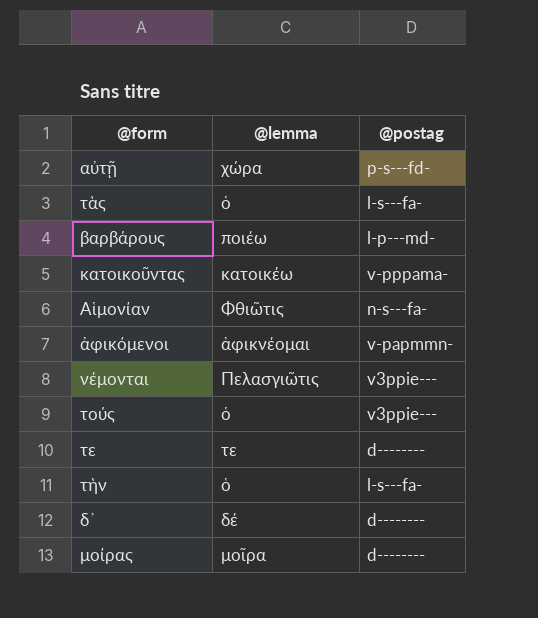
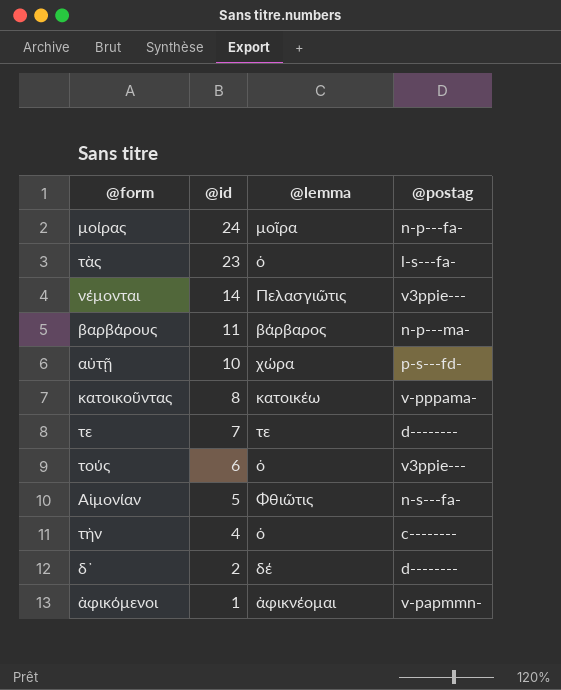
row order: none -> @id descending
column @id | position: none -> 2
μοίρας | @postag: d-------- -> n-p---fa-
βαρβάρους | @lemma: ποιέω -> βάρβαρος
βαρβάρους | @postag: l-p---md- -> n-p---ma-
τὴν | @postag: l-s---fa- -> c--------

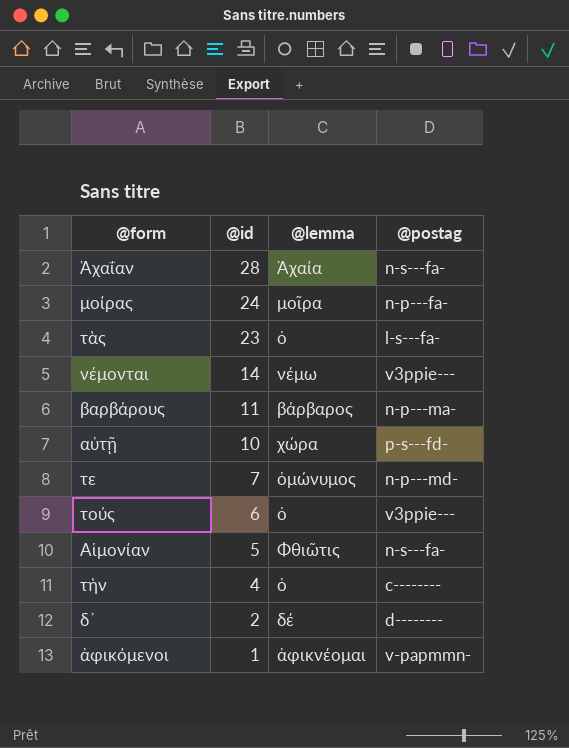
row κατοικοῦντας: 8 | κατοικέω | v-pppama- -> none
row Ἀχαΐαν: none -> 28 | Ἀχαία | n-s---fa-
νέμονται | @lemma: Πελασγιῶτις -> νέμω
τε | @lemma: τε -> ὁμώνυμος
τε | @postag: d-------- -> n-p---md-

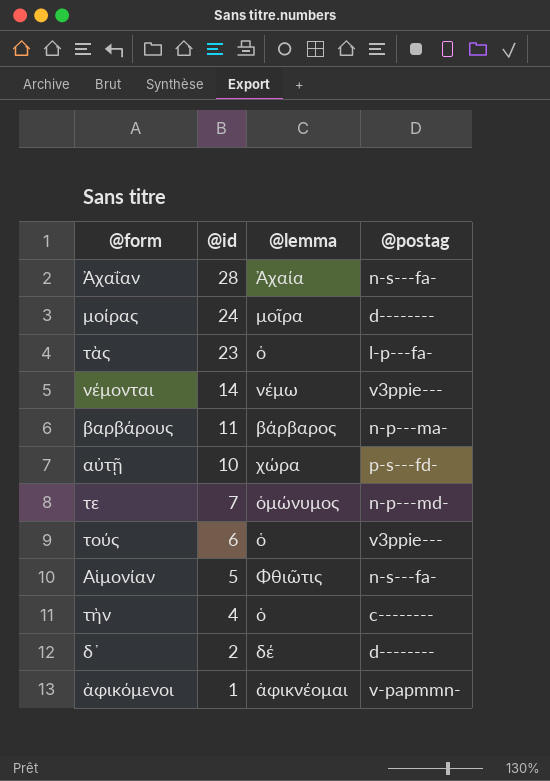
μοίρας | @postag: n-p---fa- -> d--------
τὰς | @postag: l-s---fa- -> l-p---fa-

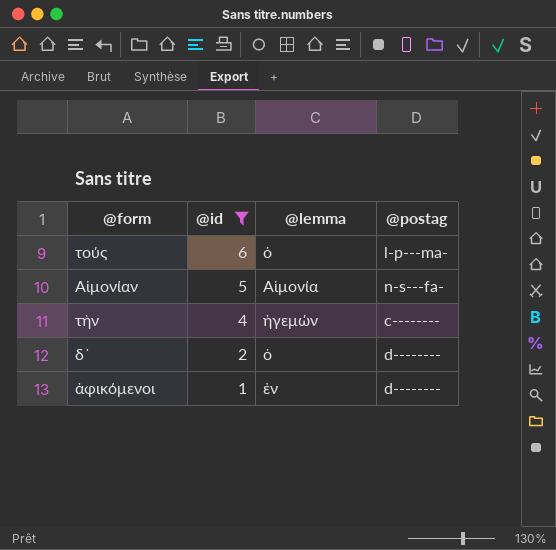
filter: none -> @id <= 6
τούς | @postag: v3ppie--- -> l-p---ma-
Αἱμονίαν | @lemma: Φθιῶτις -> Αἱμονία
τὴν | @lemma: ὁ -> ἡγεμών
δ᾽ | @lemma: δέ -> ὁ
ἀφικόμενοι | @lemma: ἀφικνέομαι -> ἐν
ἀφικόμενοι | @postag: v-papmmn- -> d--------

